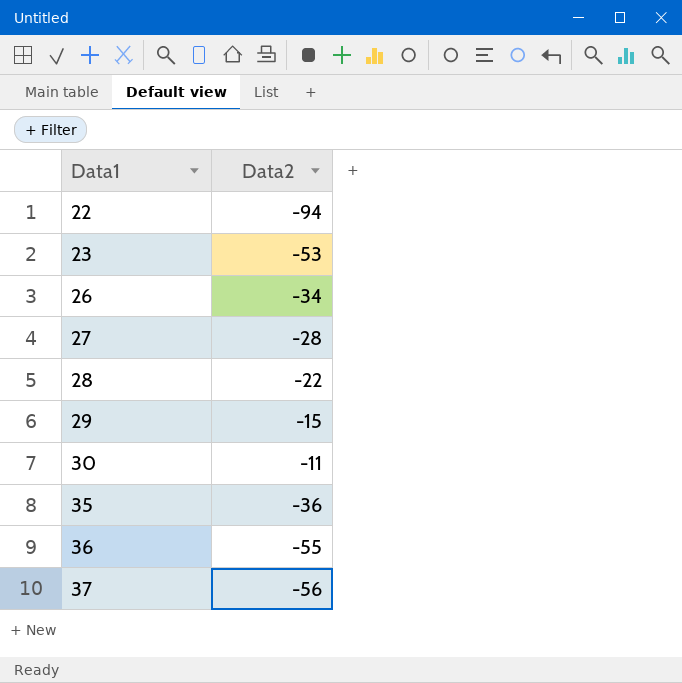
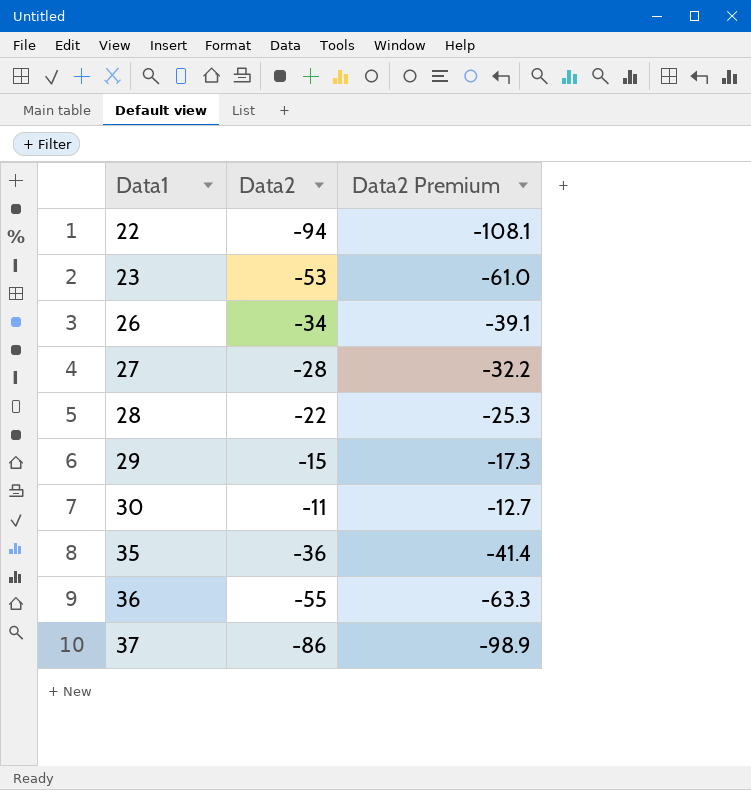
column Data2 Premium | formula: none -> [Data2] * 1.15
37 | Data2: -56 -> -86

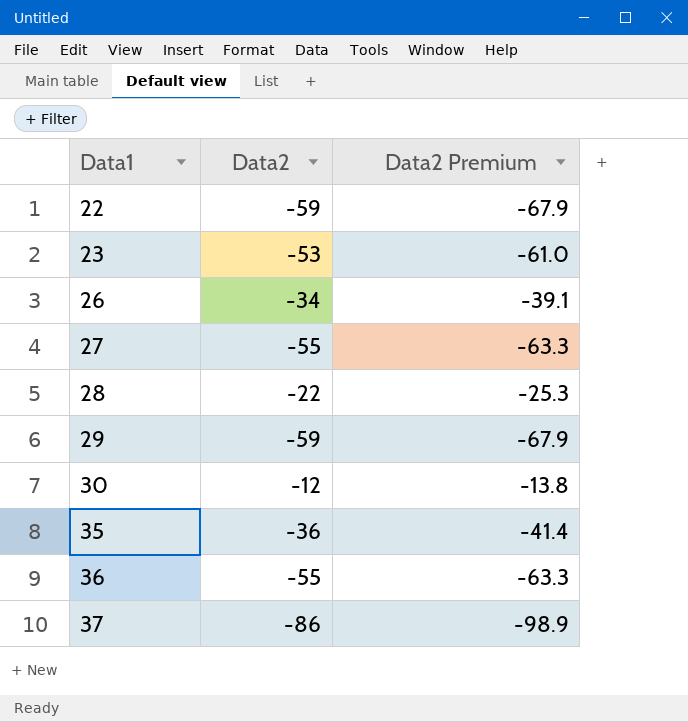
22 | Data2: -94 -> -59
22 | Data2 Premium: -108.1 -> -67.9
27 | Data2: -28 -> -55
27 | Data2 Premium: -32.2 -> -63.3
29 | Data2: -15 -> -59
29 | Data2 Premium: -17.3 -> -67.9
30 | Data2: -11 -> -12
30 | Data2 Premium: -12.7 -> -13.8

